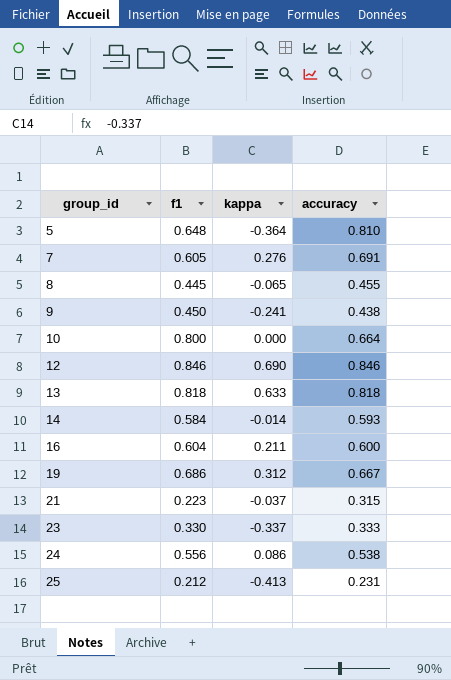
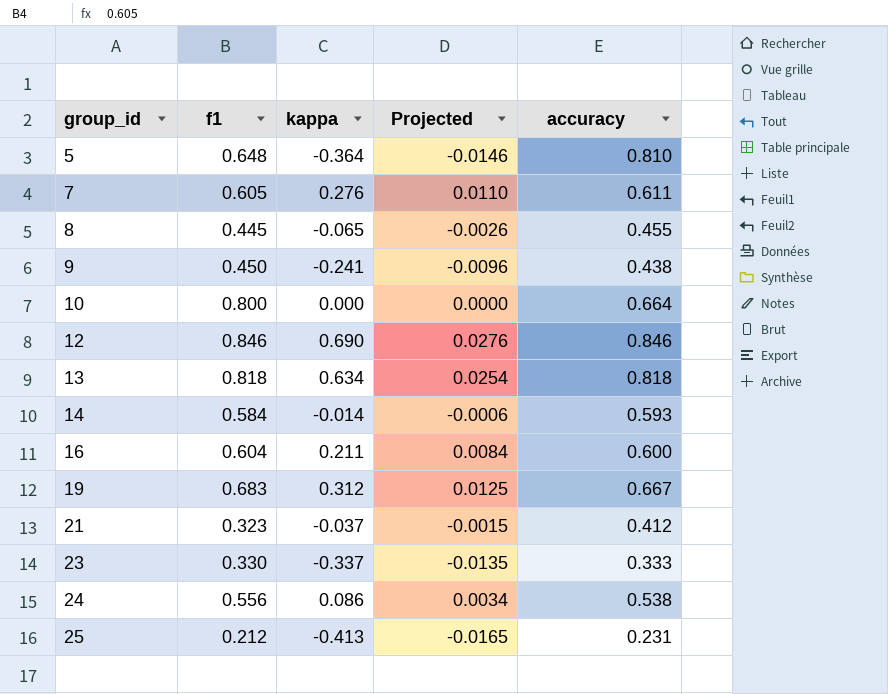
column Projected | formula: none -> [kappa] * 0.04
7 | accuracy: 0.691 -> 0.611
13 | kappa: 0.633 -> 0.634
19 | f1: 0.686 -> 0.683
21 | f1: 0.223 -> 0.323
21 | accuracy: 0.315 -> 0.412

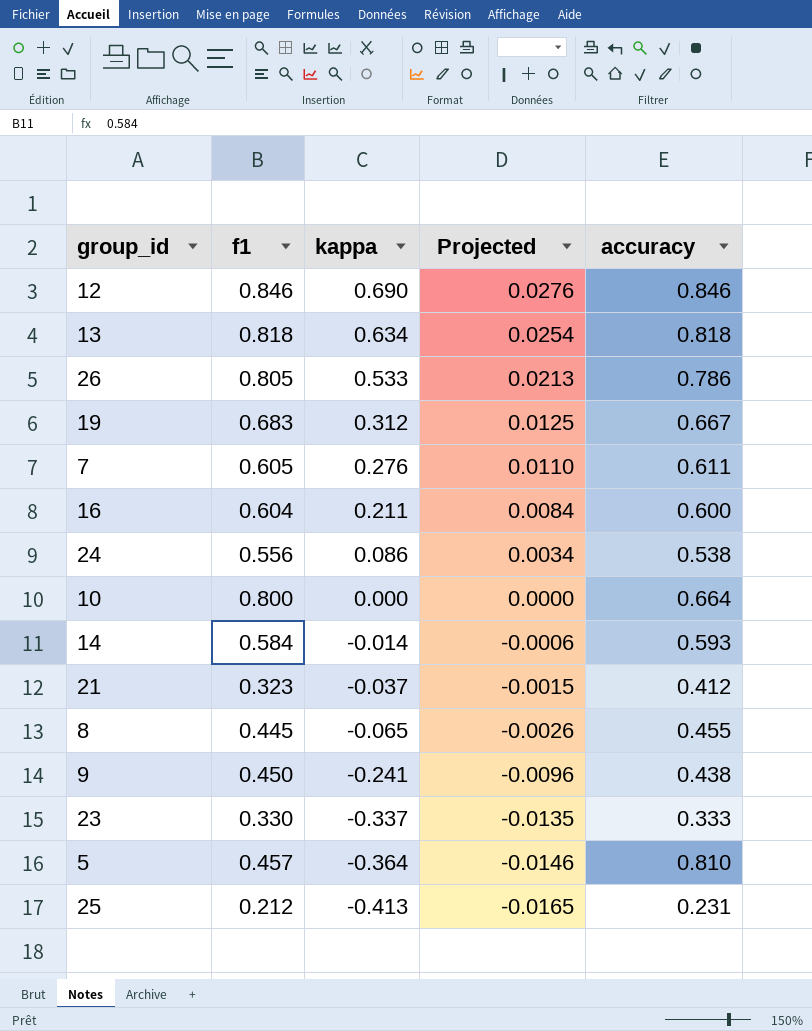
row order: group_id ascending -> kappa descending
row 26: none -> 0.805 | 0.533 | 0.0213 | 0.786
5 | f1: 0.648 -> 0.457

